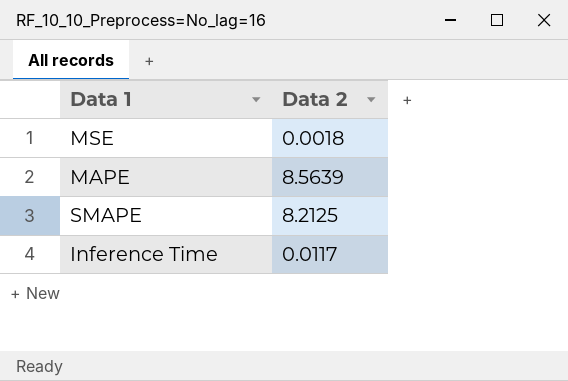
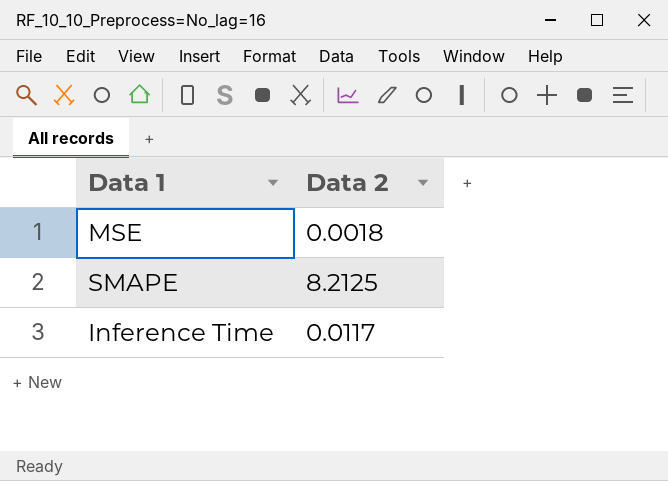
row MAPE: 8.5639 -> none

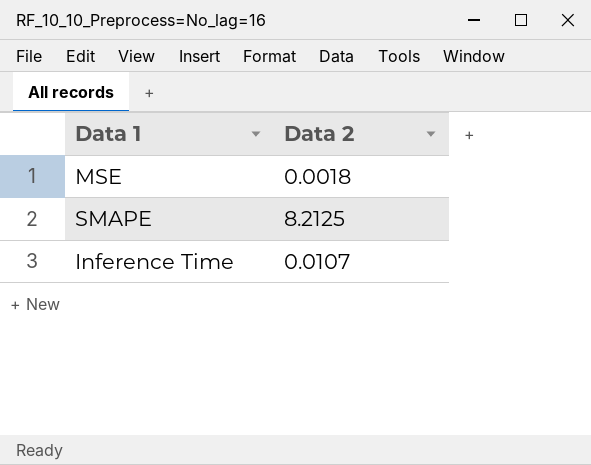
Inference Time | Data 2: 0.0117 -> 0.0107

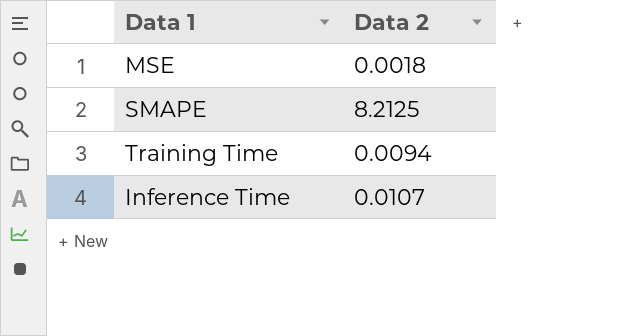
row Training Time: none -> 0.0094

